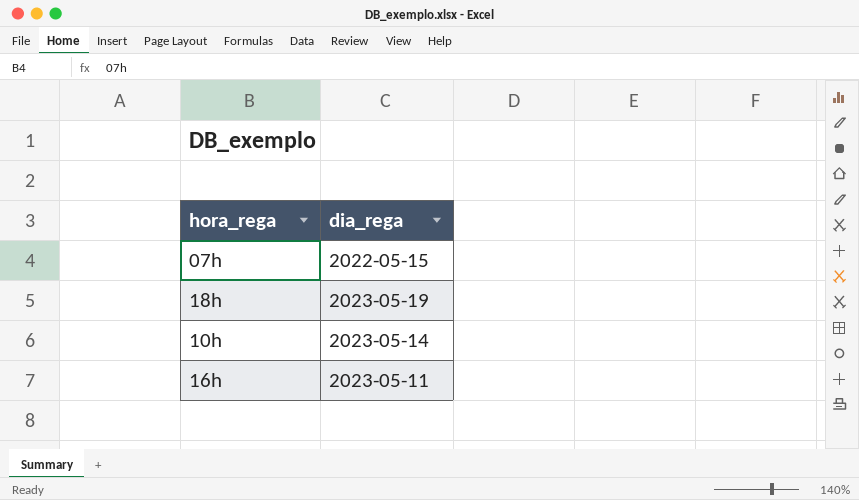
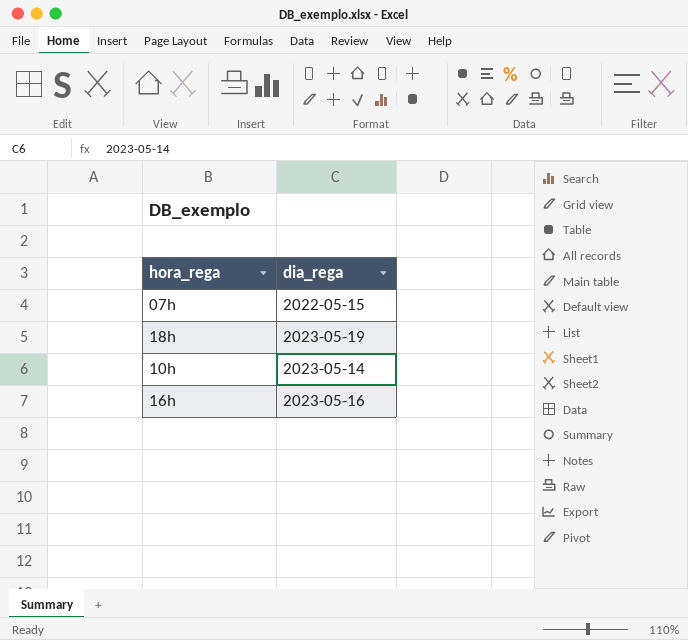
16h | dia_rega: 2023-05-11 -> 2023-05-16

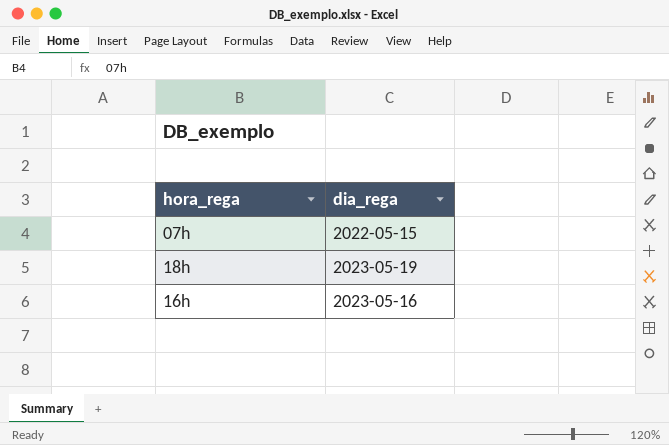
row 10h: 2023-05-14 -> none

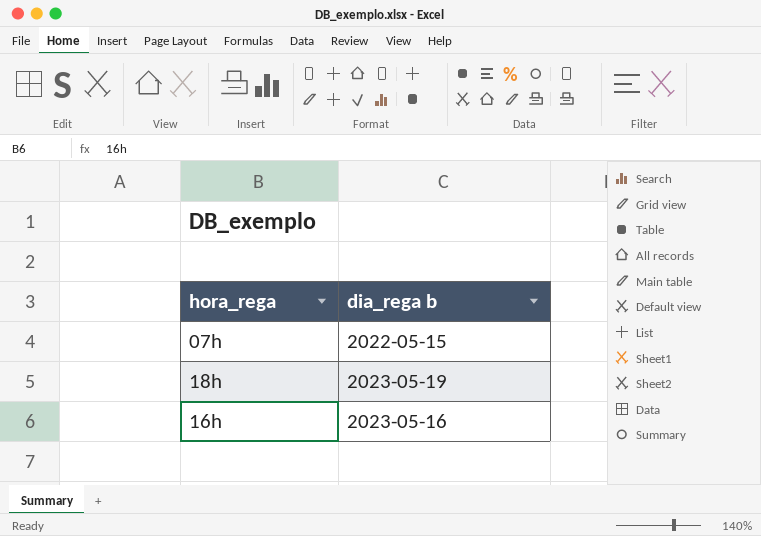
column name: dia_rega -> dia_rega b

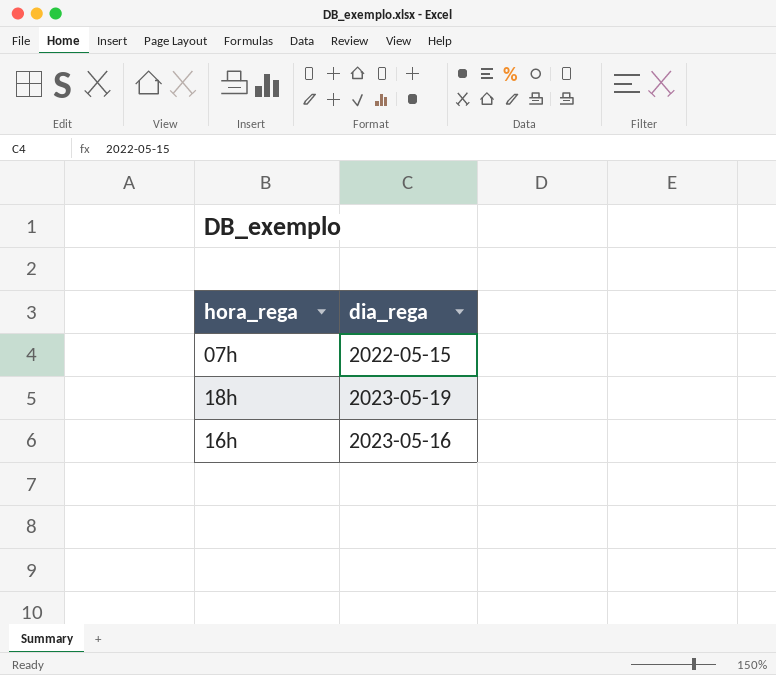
column name: dia_rega b -> dia_rega

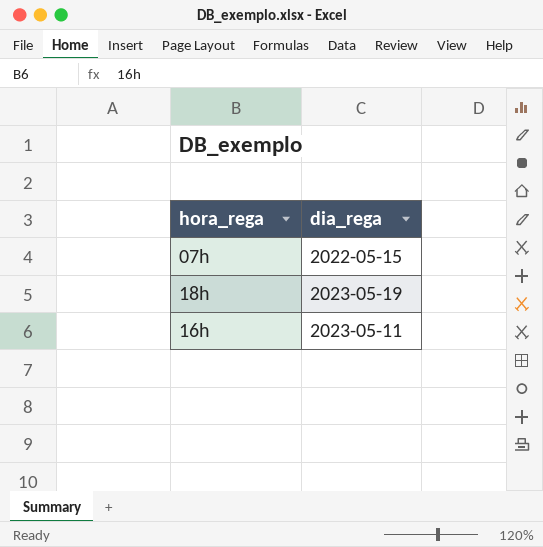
16h | dia_rega: 2023-05-16 -> 2023-05-11

